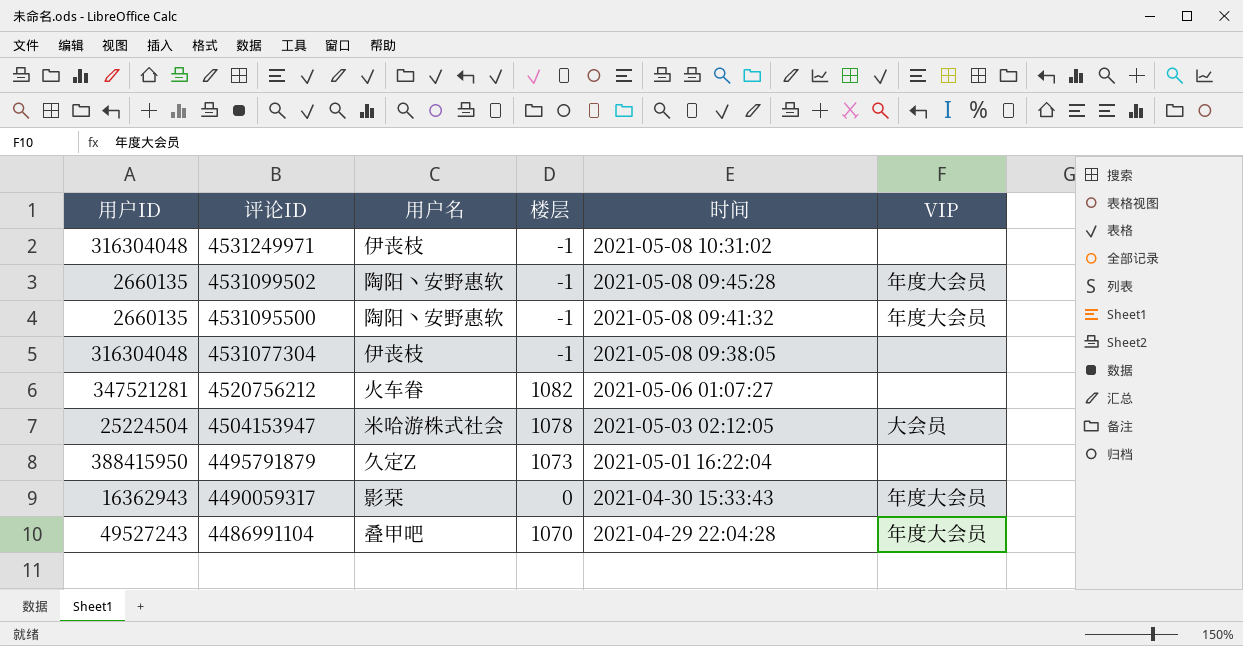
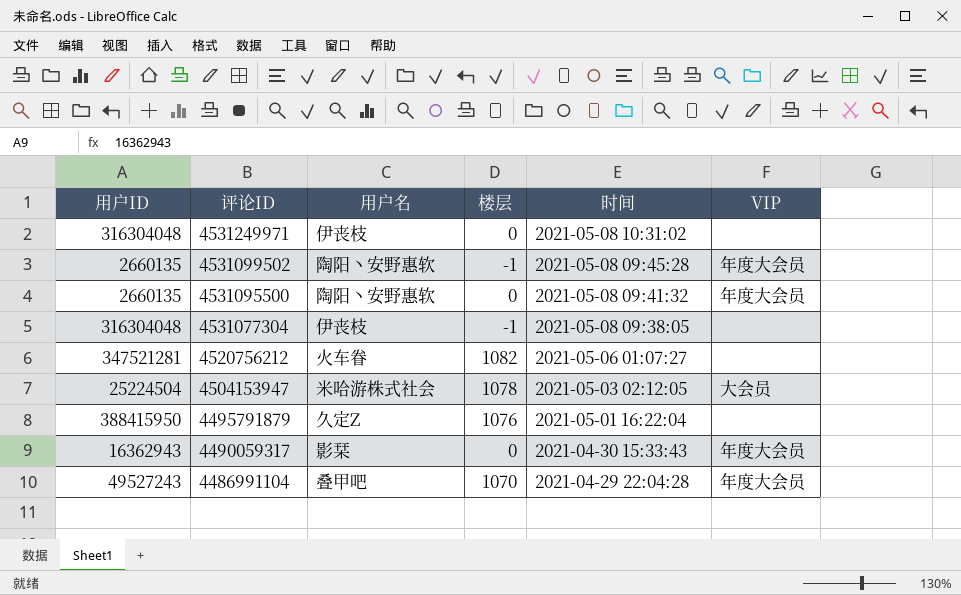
4531249971 | 楼层: -1 -> 0
4531095500 | 楼层: -1 -> 0
4495791879 | 楼层: 1073 -> 1076

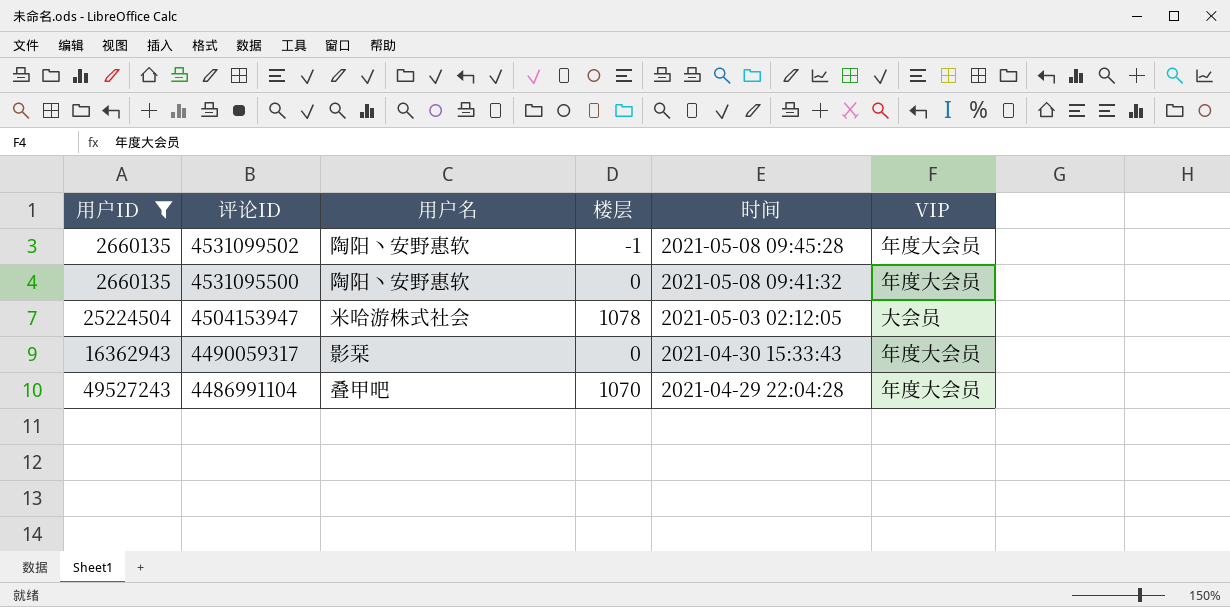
filter: none -> 用户ID <= 49527243

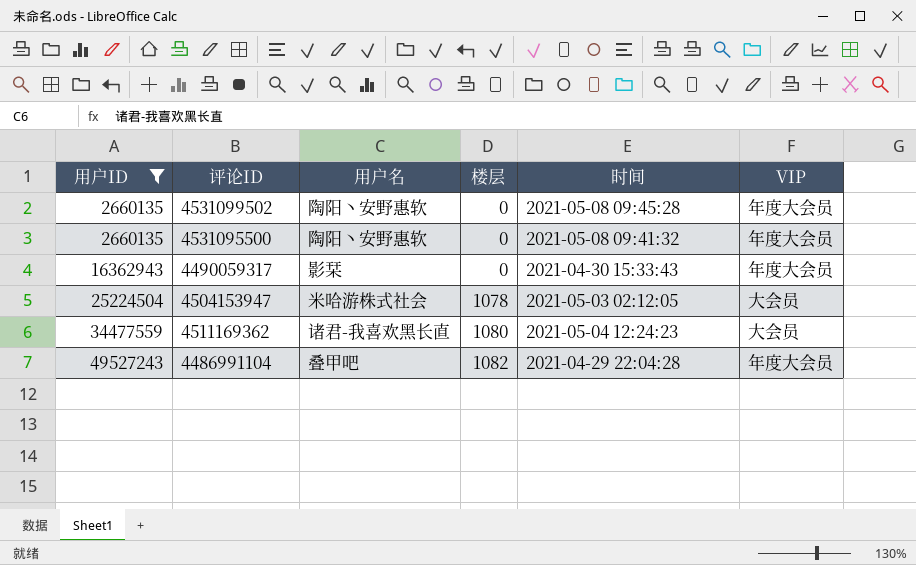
row order: 评论ID descending -> 用户ID ascending
4531099502 | 楼层: -1 -> 0
row 4511169362: none -> 34477559 | 诸君-我喜欢黑长直 | 1080 | 2021-05-04 12:24:23 | 大会员
4486991104 | 楼层: 1070 -> 1082

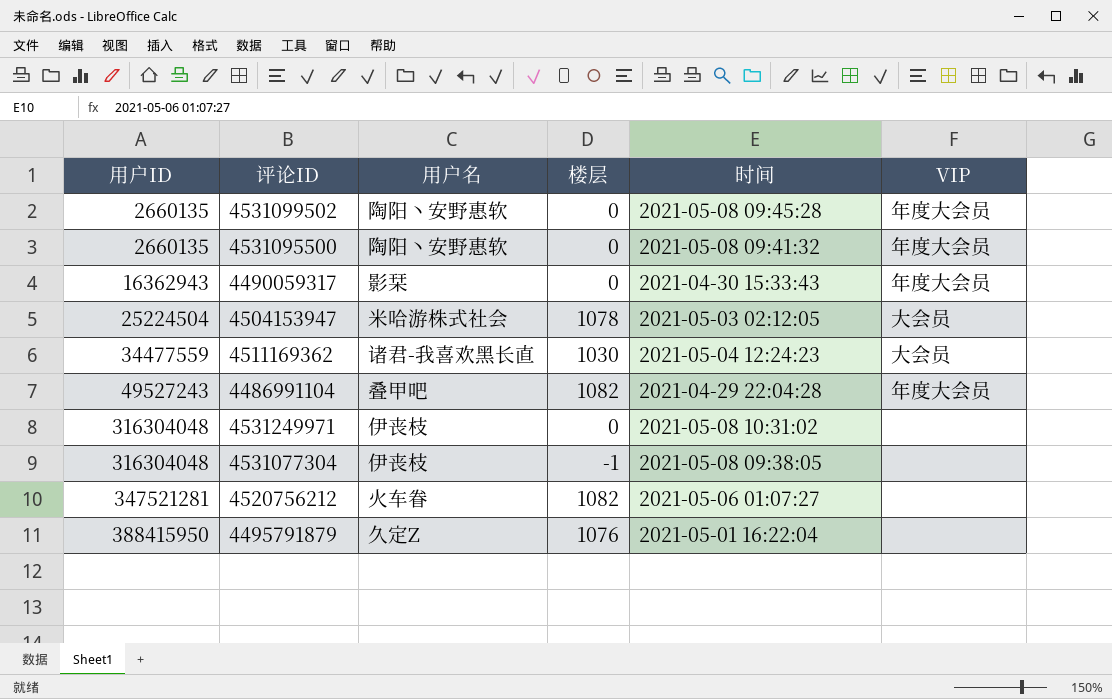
filter: 用户ID <= 49527243 -> none
4511169362 | 楼层: 1080 -> 1030

